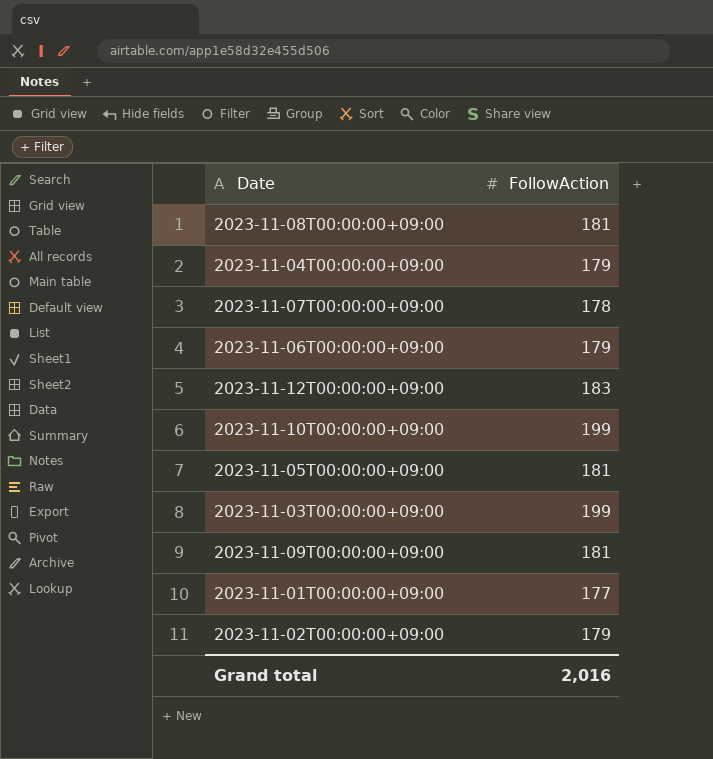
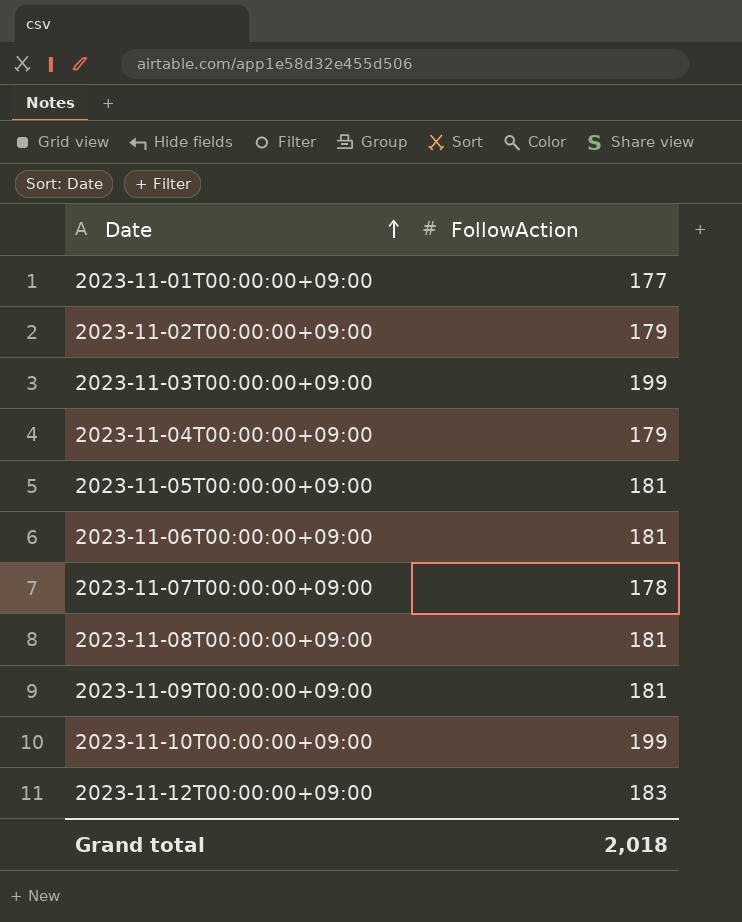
row order: none -> Date ascending
2023-11-06T00:00:00+09:00 | FollowAction: 179 -> 181
Grand total | FollowAction: 2,016 -> 2,018

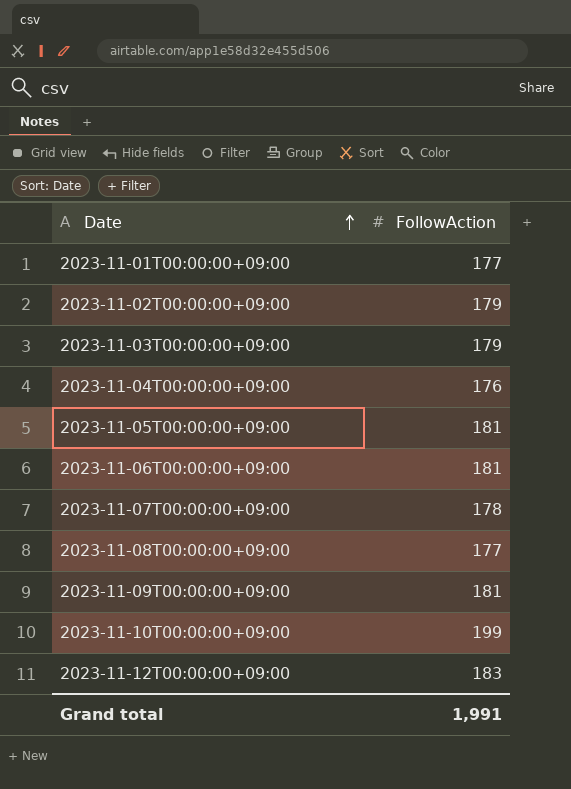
2023-11-03T00:00:00+09:00 | FollowAction: 199 -> 179
2023-11-04T00:00:00+09:00 | FollowAction: 179 -> 176
2023-11-08T00:00:00+09:00 | FollowAction: 181 -> 177
Grand total | FollowAction: 2,018 -> 1,991

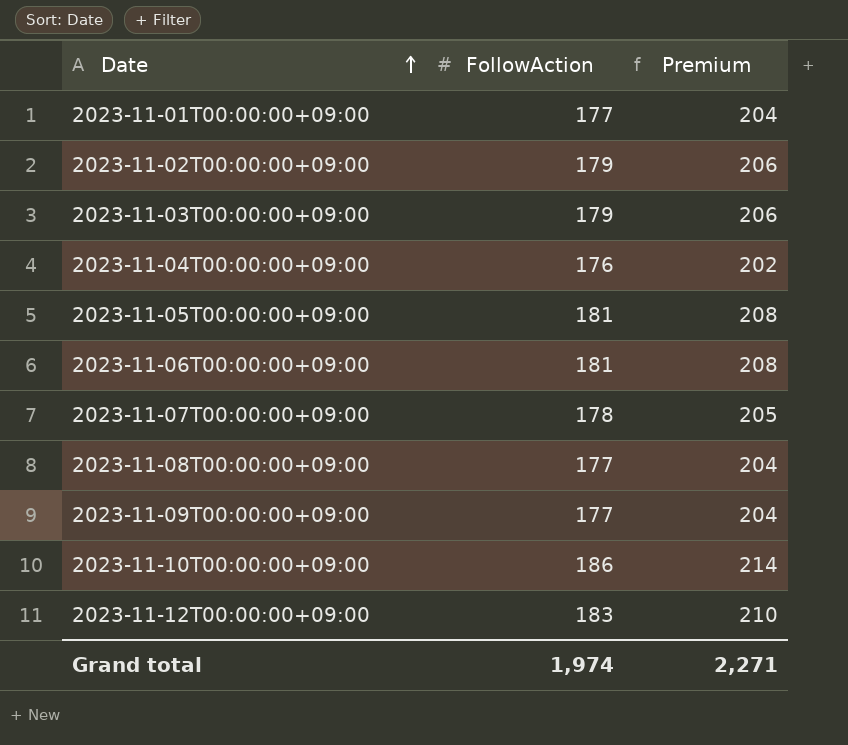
column Premium | formula: none -> [FollowAction] * 1.15
2023-11-09T00:00:00+09:00 | FollowAction: 181 -> 177
2023-11-10T00:00:00+09:00 | FollowAction: 199 -> 186
Grand total | FollowAction: 1,991 -> 1,974

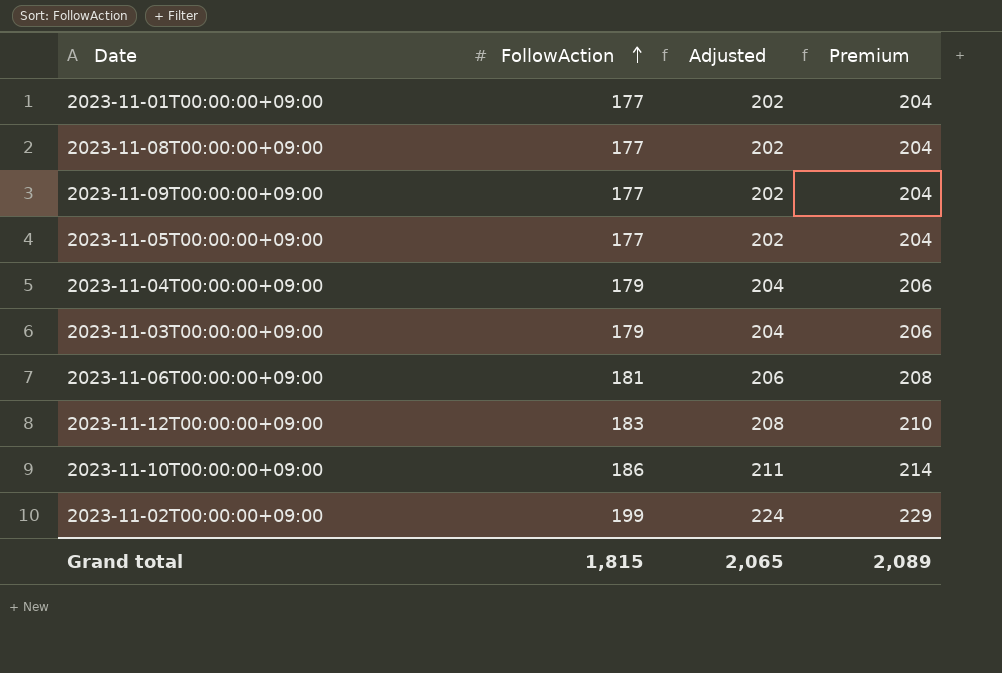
row order: Date ascending -> FollowAction ascending
column Adjusted | formula: none -> [FollowAction] + 25
row 2023-11-07T00:00:00+09:00: 178 | 205 -> none
2023-11-05T00:00:00+09:00 | FollowAction: 181 -> 177
2023-11-05T00:00:00+09:00 | Premium: 208 -> 204
2023-11-04T00:00:00+09:00 | FollowAction: 176 -> 179
2023-11-04T00:00:00+09:00 | Premium: 202 -> 206
2023-11-02T00:00:00+09:00 | FollowAction: 179 -> 199
2023-11-02T00:00:00+09:00 | Premium: 206 -> 229
Grand total | FollowAction: 1,974 -> 1,815
Grand total | Premium: 2,271 -> 2,089

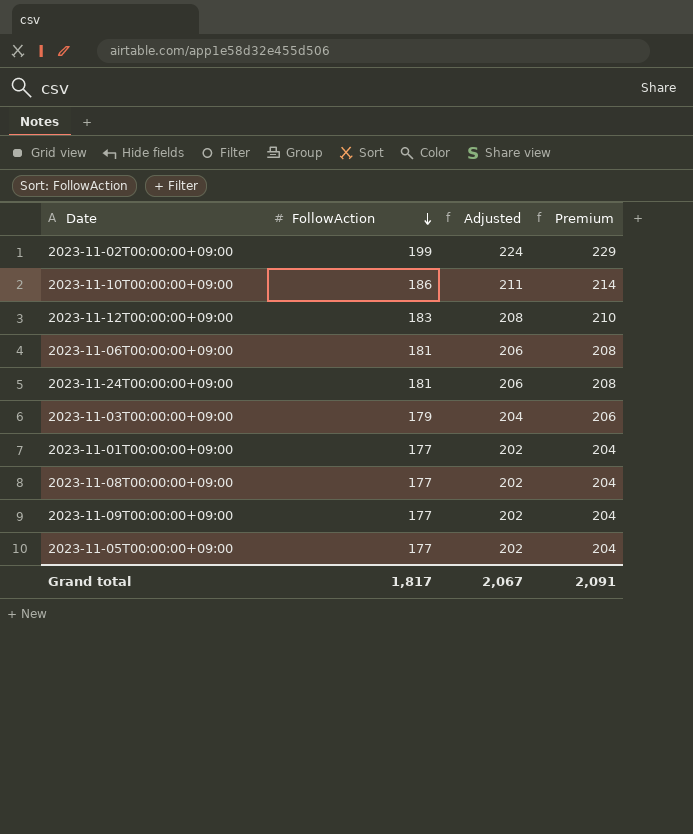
row order: FollowAction ascending -> FollowAction descending
row 2023-11-04T00:00:00+09:00: 179 | 204 | 206 -> none
row 2023-11-24T00:00:00+09:00: none -> 181 | 206 | 208
Grand total | FollowAction: 1,815 -> 1,817
Grand total | Adjusted: 2,065 -> 2,067
Grand total | Premium: 2,089 -> 2,091

